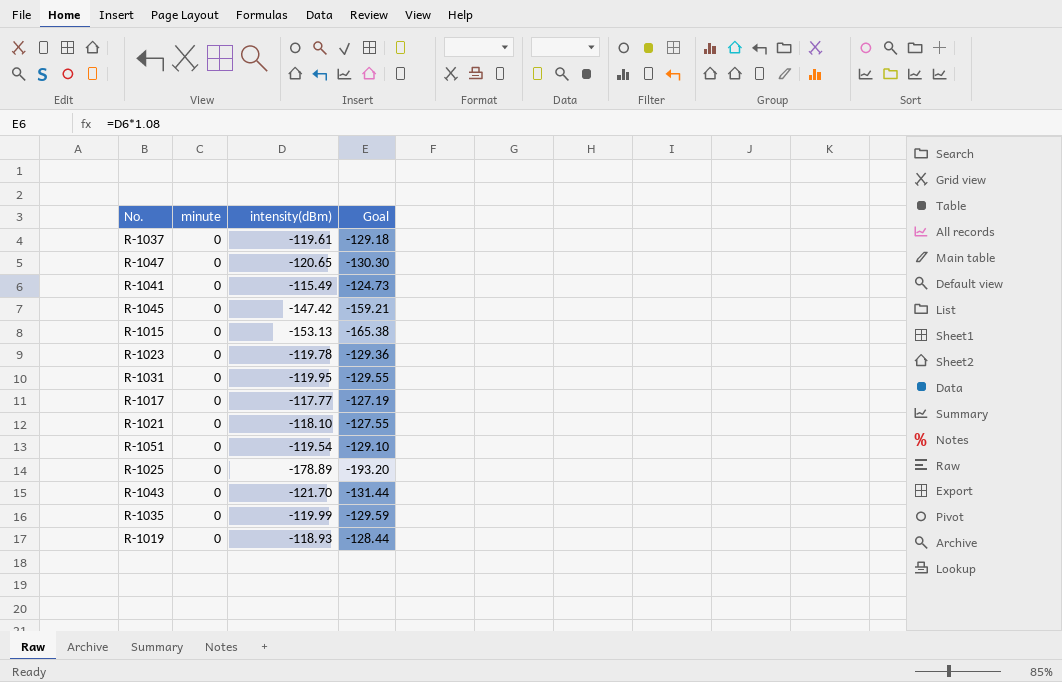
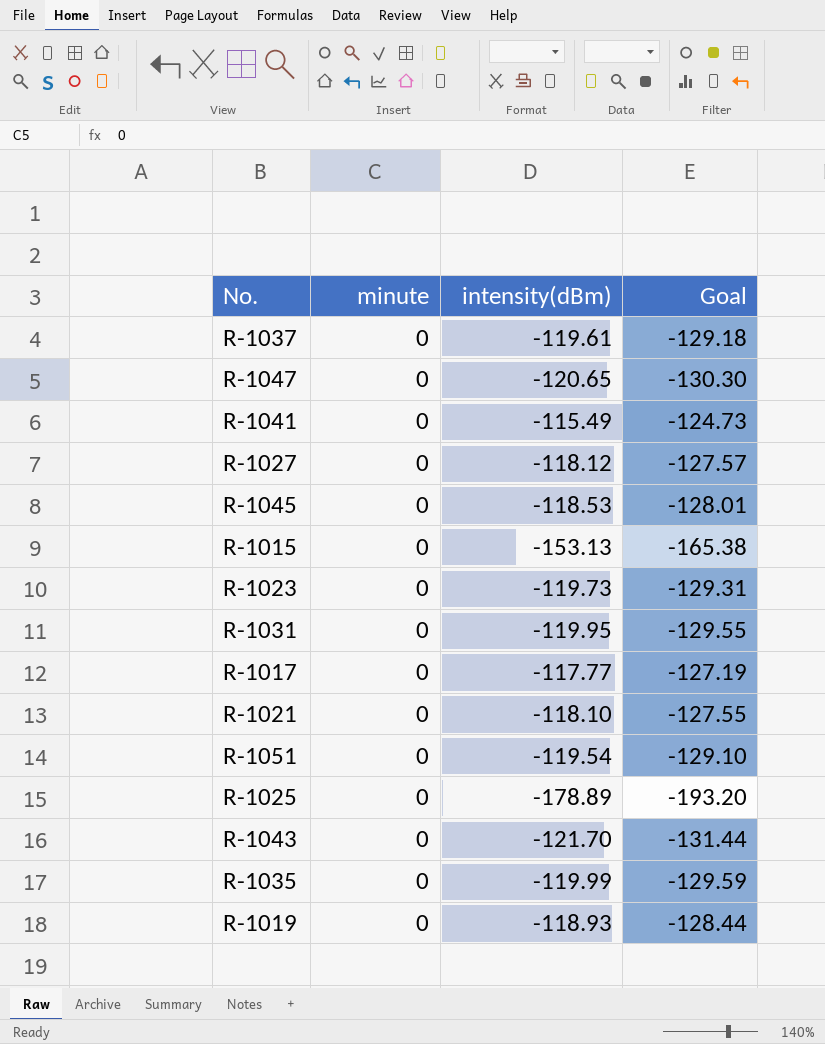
row R-1027: none -> 0 | -118.12 | -127.57
R-1045 | intensity(dBm): -147.42 -> -118.53
R-1045 | Goal: -159.21 -> -128.01
R-1023 | intensity(dBm): -119.78 -> -119.73
R-1023 | Goal: -129.36 -> -129.31

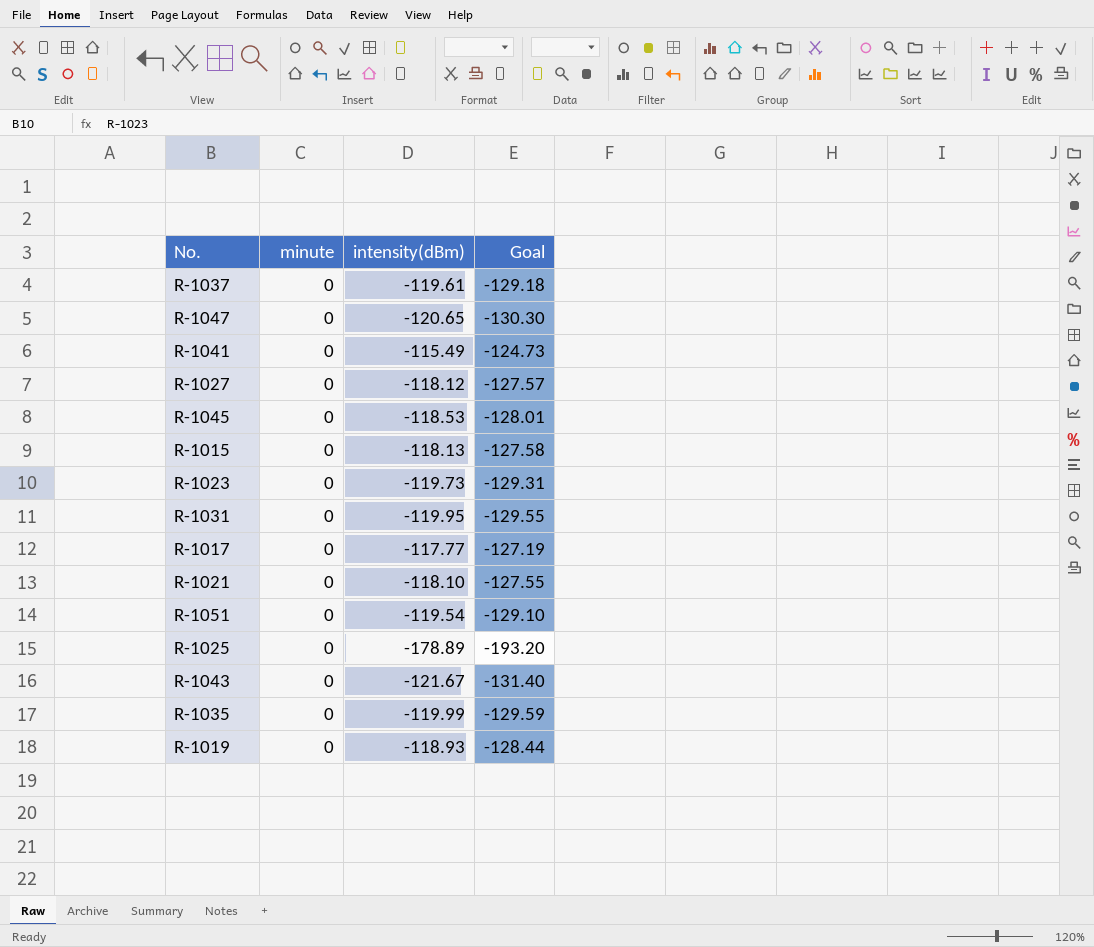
R-1015 | intensity(dBm): -153.13 -> -118.13
R-1015 | Goal: -165.38 -> -127.58
R-1043 | intensity(dBm): -121.70 -> -121.67
R-1043 | Goal: -131.44 -> -131.40

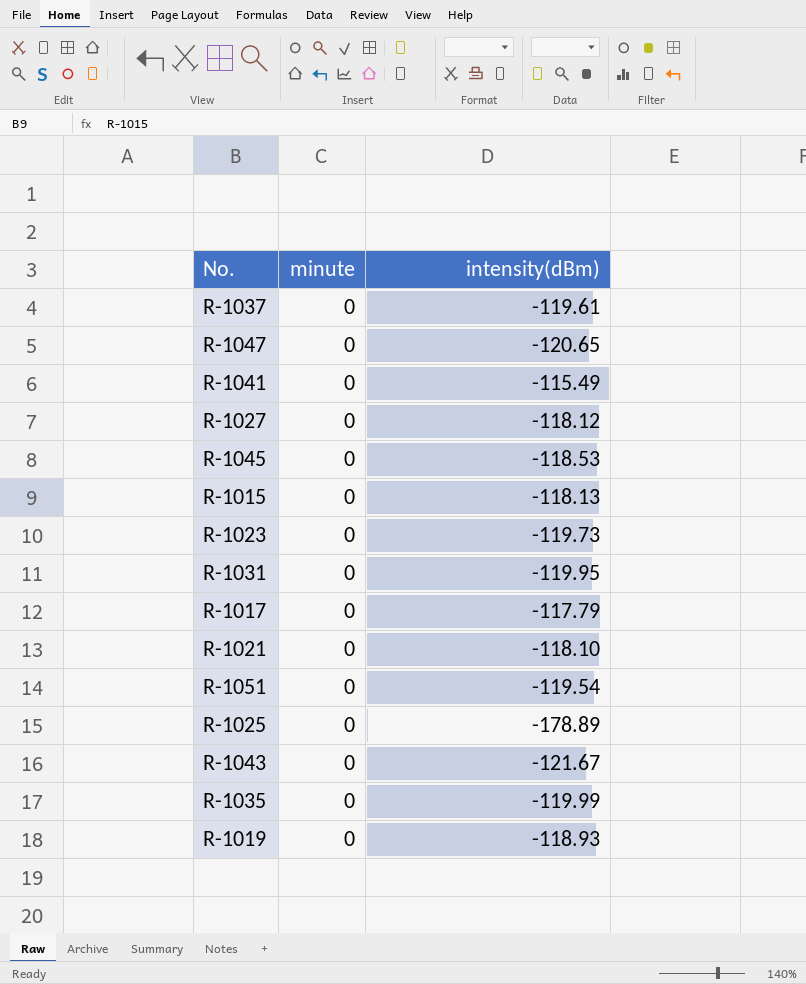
column Goal | formula: [intensity(dBm)] * 1.08 -> none
R-1017 | intensity(dBm): -117.77 -> -117.79

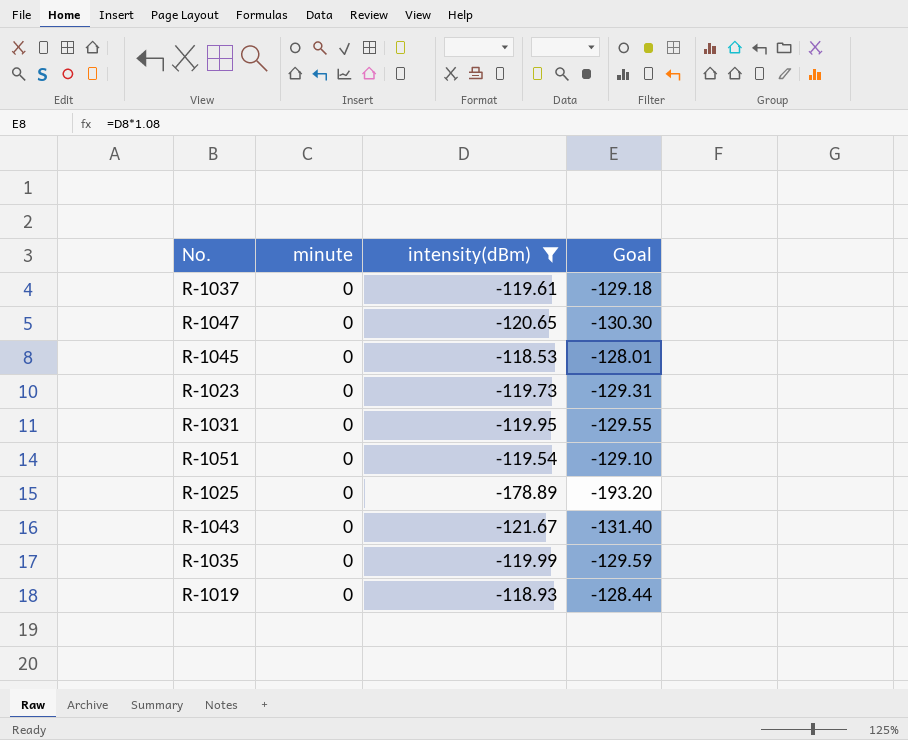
filter: none -> intensity(dBm) <= -118.53
column Goal | formula: none -> [intensity(dBm)] * 1.08

